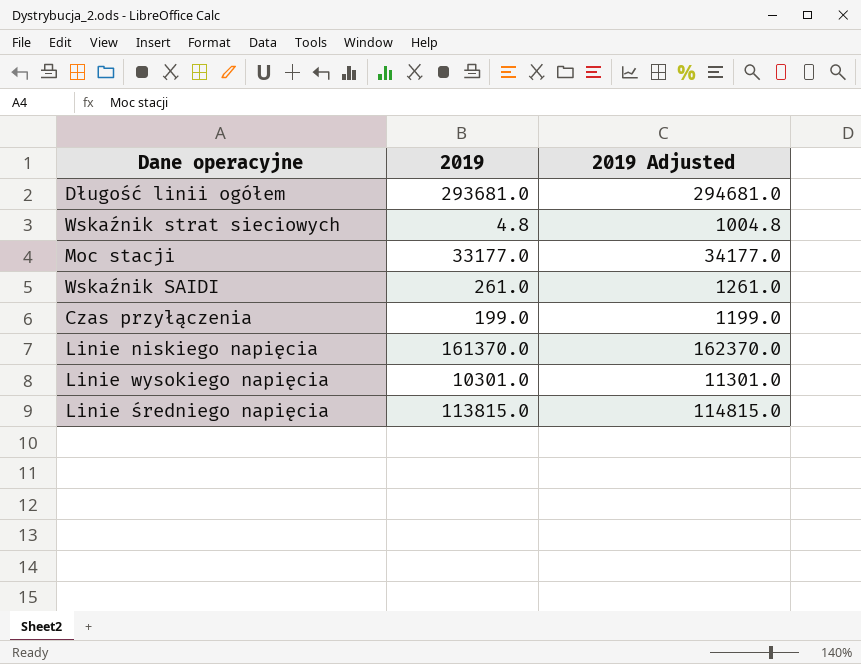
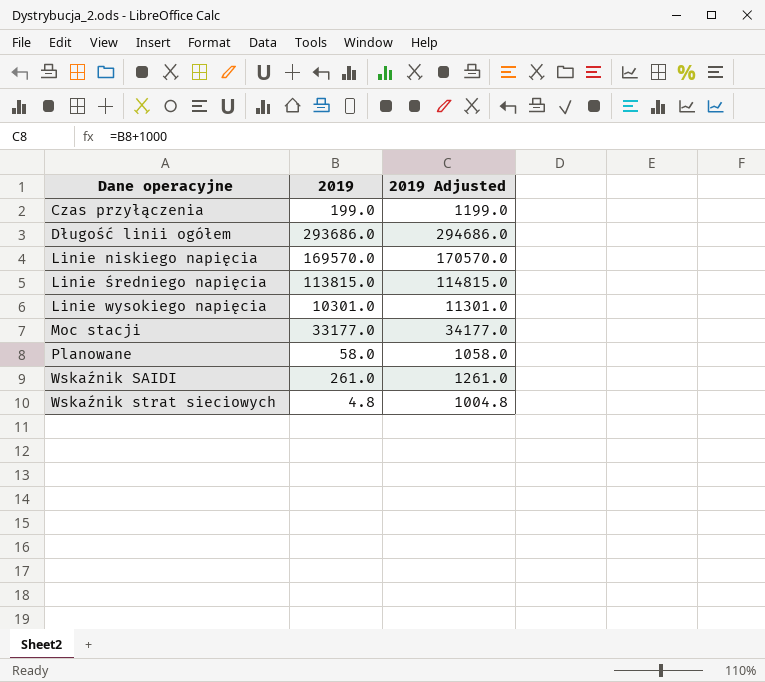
row order: none -> Dane operacyjne ascending
Długość linii ogółem | 2019: 293681.0 -> 293686.0
Długość linii ogółem | 2019 Adjusted: 294681.0 -> 294686.0
Linie niskiego napięcia | 2019: 161370.0 -> 169570.0
Linie niskiego napięcia | 2019 Adjusted: 162370.0 -> 170570.0
row Planowane: none -> 58.0 | 1058.0

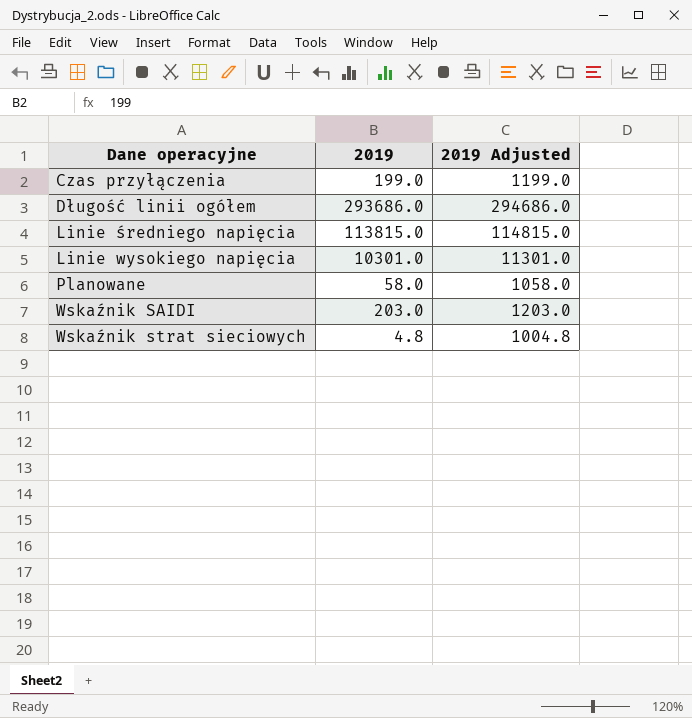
row Linie niskiego napięcia: 169570.0 | 170570.0 -> none
row Moc stacji: 33177.0 | 34177.0 -> none
Wskaźnik SAIDI | 2019: 261.0 -> 203.0
Wskaźnik SAIDI | 2019 Adjusted: 1261.0 -> 1203.0

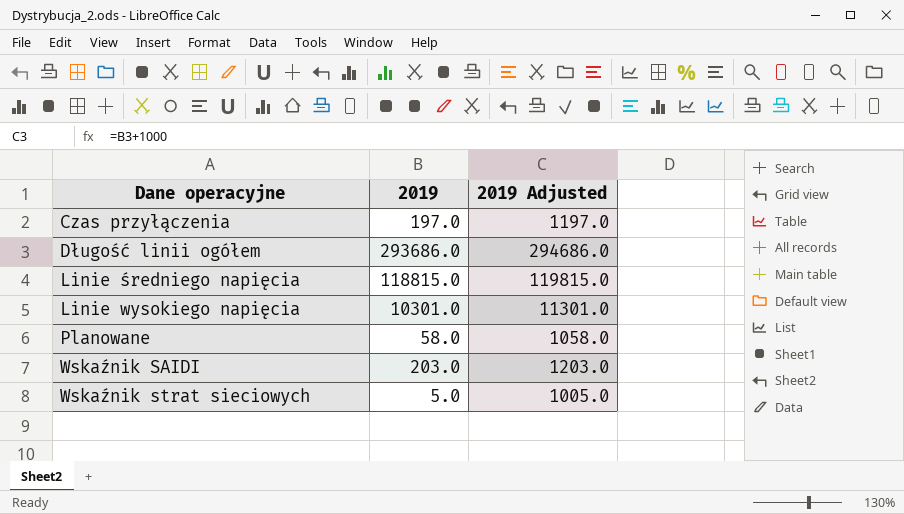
Czas przyłączenia | 2019: 199.0 -> 197.0
Czas przyłączenia | 2019 Adjusted: 1199.0 -> 1197.0
Linie średniego napięcia | 2019: 113815.0 -> 118815.0
Linie średniego napięcia | 2019 Adjusted: 114815.0 -> 119815.0
Wskaźnik strat sieciowych | 2019: 4.8 -> 5.0
Wskaźnik strat sieciowych | 2019 Adjusted: 1004.8 -> 1005.0

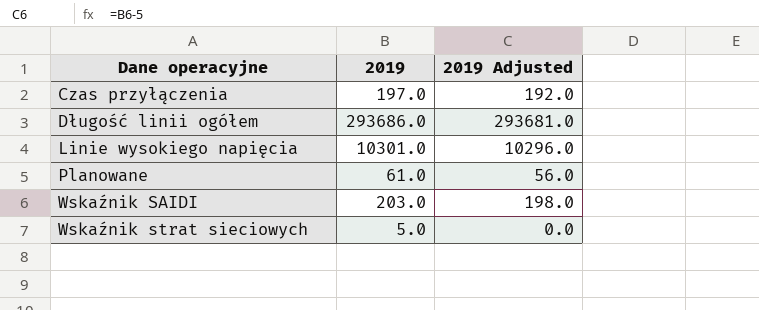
column 2019 Adjusted | formula: [2019] + 1000 -> [2019] - 5
row Linie średniego napięcia: 118815.0 | 119815.0 -> none
Planowane | 2019: 58.0 -> 61.0

